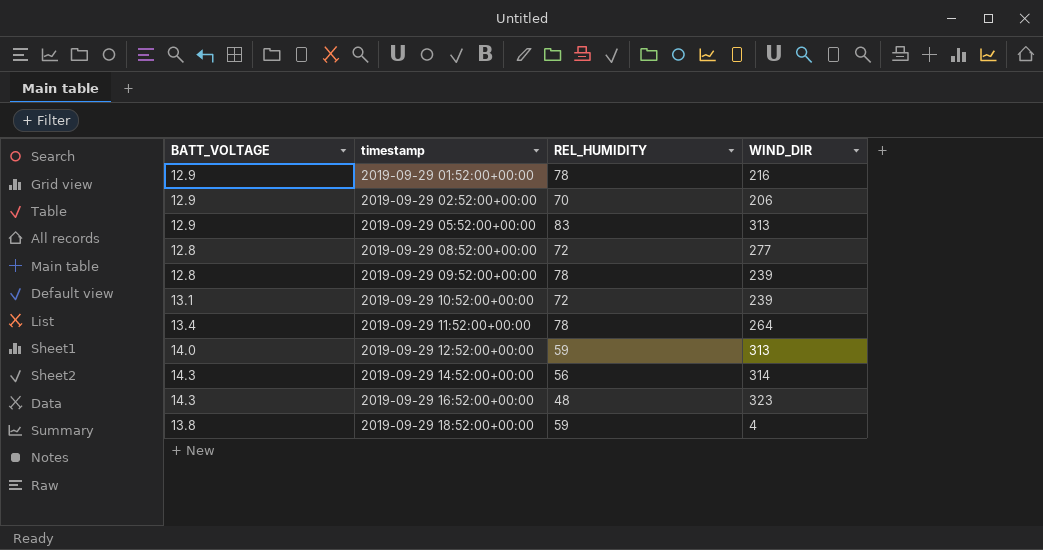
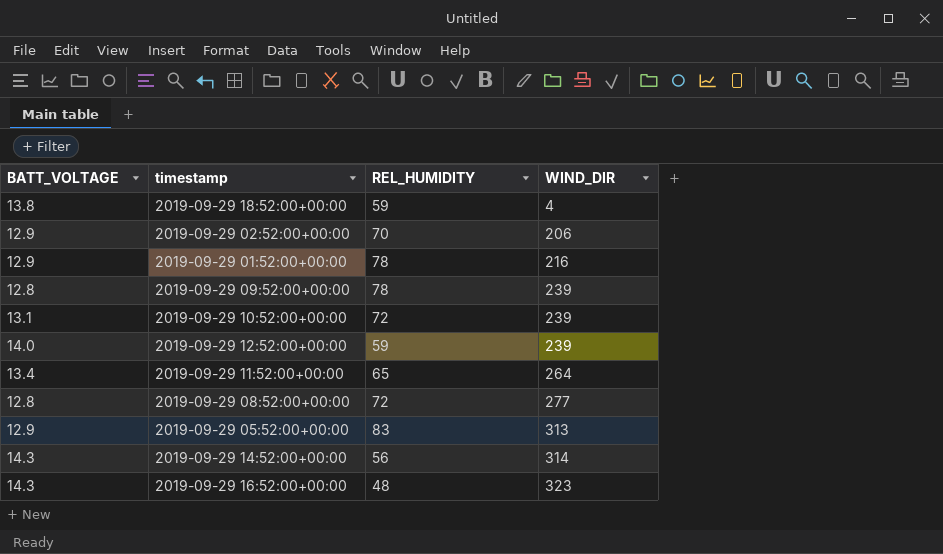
row order: timestamp ascending -> WIND_DIR ascending
2019-09-29 12:52:00+00:00 | WIND_DIR: 313 -> 239
2019-09-29 11:52:00+00:00 | REL_HUMIDITY: 78 -> 65

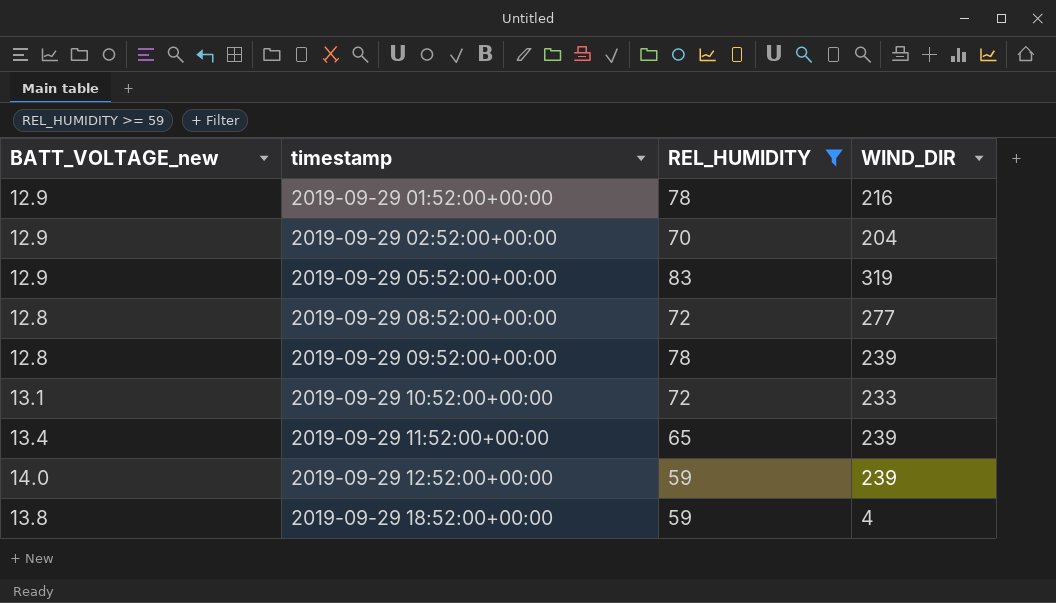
filter: none -> REL_HUMIDITY >= 59
row order: WIND_DIR ascending -> timestamp ascending
column name: BATT_VOLTAGE -> BATT_VOLTAGE_new
2019-09-29 02:52:00+00:00 | WIND_DIR: 206 -> 204
2019-09-29 05:52:00+00:00 | WIND_DIR: 313 -> 319
2019-09-29 10:52:00+00:00 | WIND_DIR: 239 -> 233
2019-09-29 11:52:00+00:00 | WIND_DIR: 264 -> 239

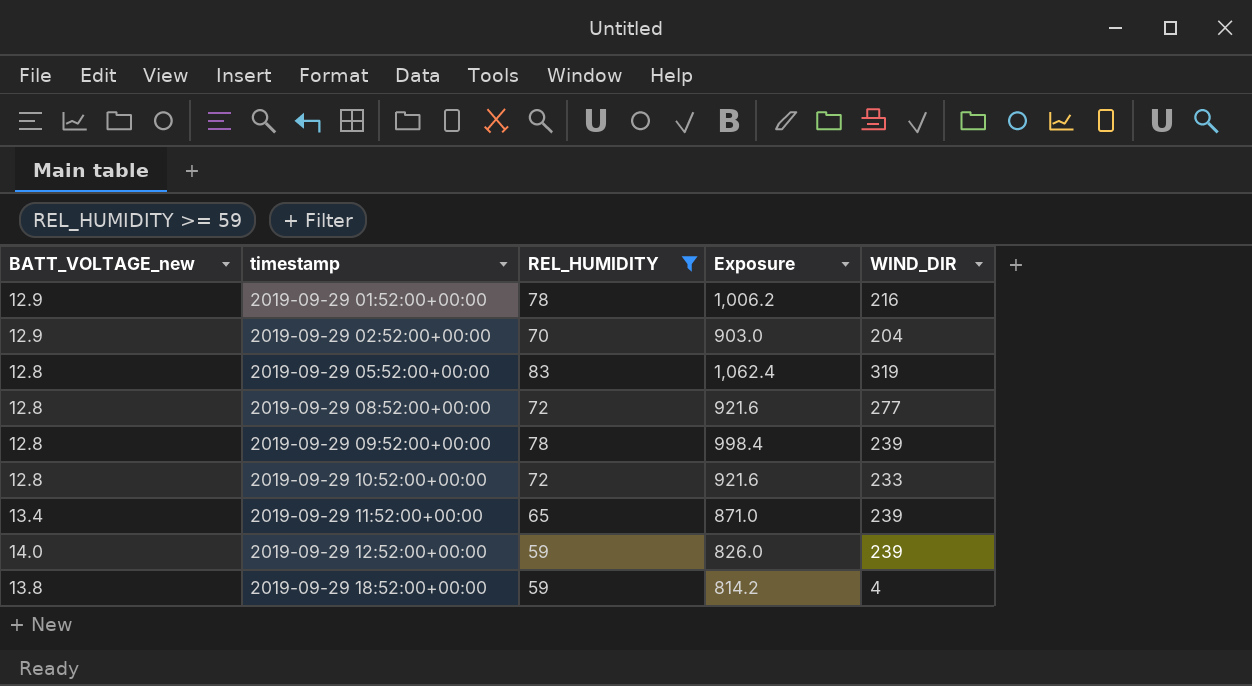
column Exposure | formula: none -> [BATT_VOLTAGE_new] * [REL_HUMIDITY]
2019-09-29 05:52:00+00:00 | BATT_VOLTAGE_new: 12.9 -> 12.8
2019-09-29 10:52:00+00:00 | BATT_VOLTAGE_new: 13.1 -> 12.8

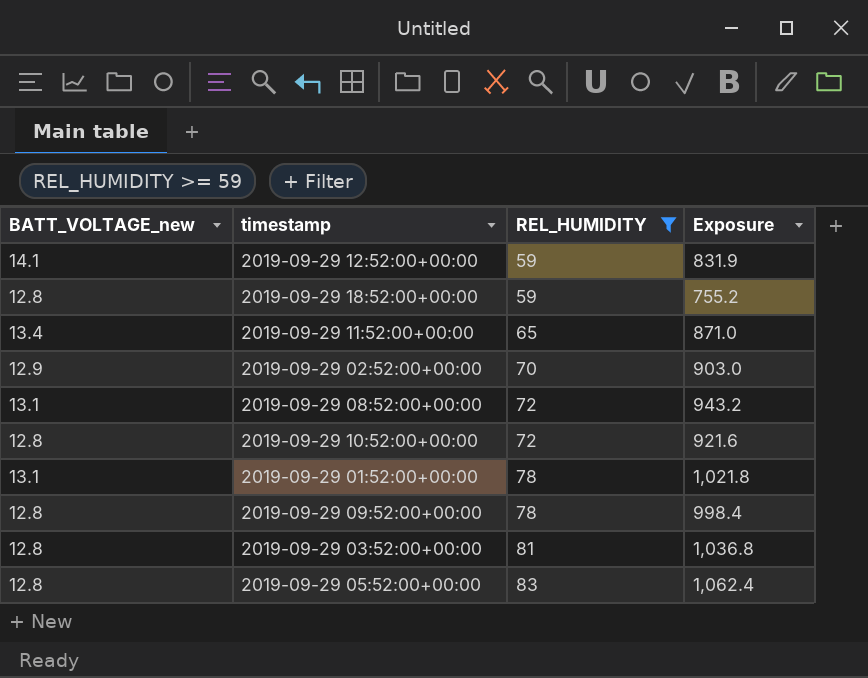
row order: timestamp ascending -> REL_HUMIDITY ascending
column WIND_DIR | position: 5 -> none
2019-09-29 12:52:00+00:00 | BATT_VOLTAGE_new: 14.0 -> 14.1
2019-09-29 12:52:00+00:00 | Exposure: 826.0 -> 831.9
2019-09-29 18:52:00+00:00 | BATT_VOLTAGE_new: 13.8 -> 12.8
2019-09-29 18:52:00+00:00 | Exposure: 814.2 -> 755.2
2019-09-29 08:52:00+00:00 | BATT_VOLTAGE_new: 12.8 -> 13.1
2019-09-29 08:52:00+00:00 | Exposure: 921.6 -> 943.2
2019-09-29 01:52:00+00:00 | BATT_VOLTAGE_new: 12.9 -> 13.1
2019-09-29 01:52:00+00:00 | Exposure: 1,006.2 -> 1,021.8
row 2019-09-29 03:52:00+00:00: none -> 12.8 | 81 | 1,036.8

